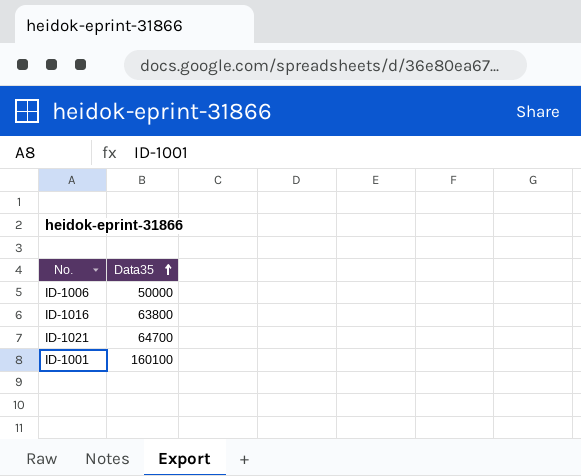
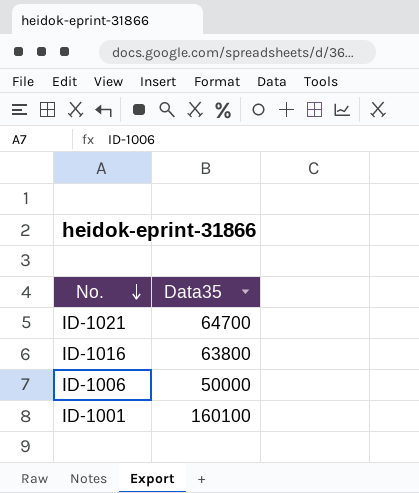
row order: Data35 ascending -> No. descending

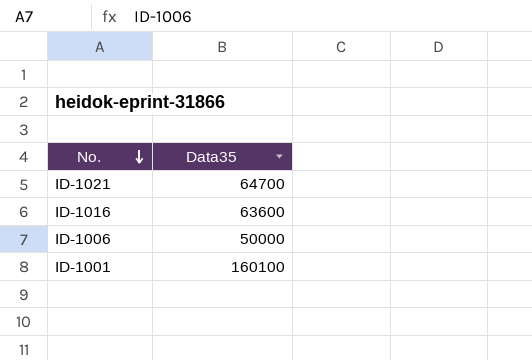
ID-1016 | Data35: 63800 -> 63600

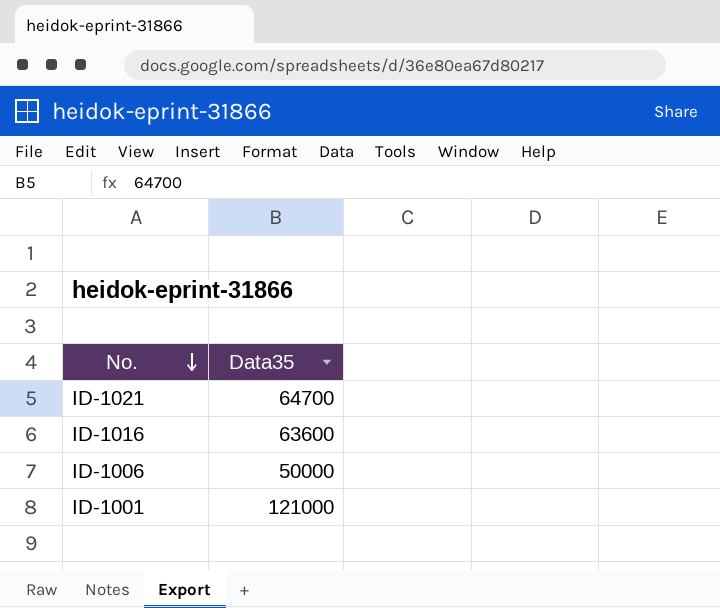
ID-1001 | Data35: 160100 -> 121000

